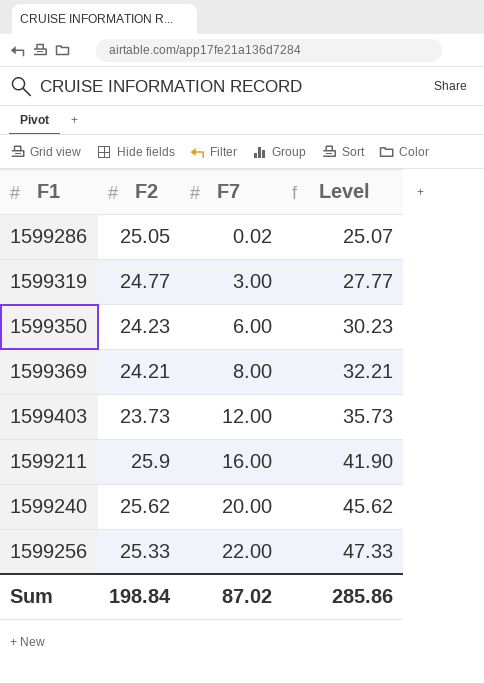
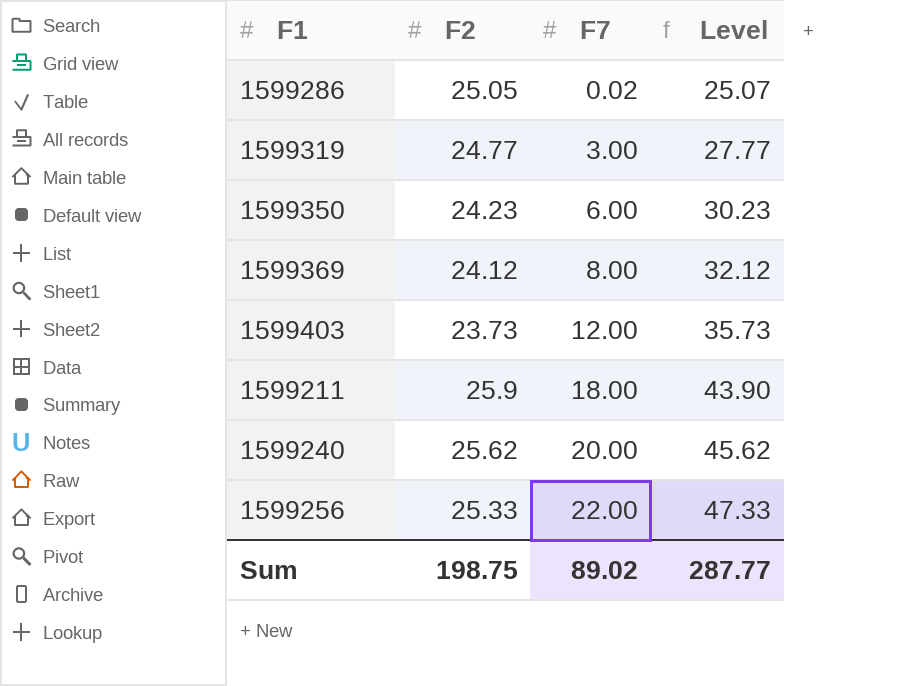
1599369 | F2: 24.21 -> 24.12
1599369 | Level: 32.21 -> 32.12
1599211 | F7: 16.00 -> 18.00
1599211 | Level: 41.90 -> 43.90
Sum | F2: 198.84 -> 198.75
Sum | F7: 87.02 -> 89.02
Sum | Level: 285.86 -> 287.77

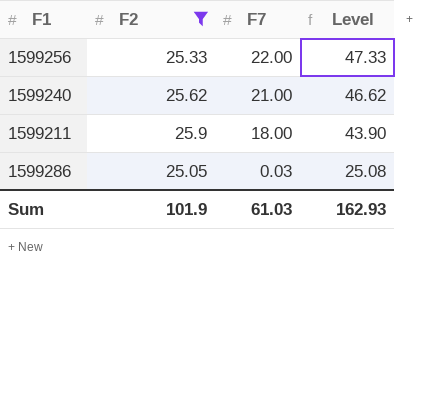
filter: none -> F2 >= 25.05
row order: F7 ascending -> F7 descending
1599240 | F7: 20.00 -> 21.00
1599240 | Level: 45.62 -> 46.62
1599286 | F7: 0.02 -> 0.03
1599286 | Level: 25.07 -> 25.08
Sum | F2: 198.75 -> 101.9
Sum | F7: 89.02 -> 61.03
Sum | Level: 287.77 -> 162.93

